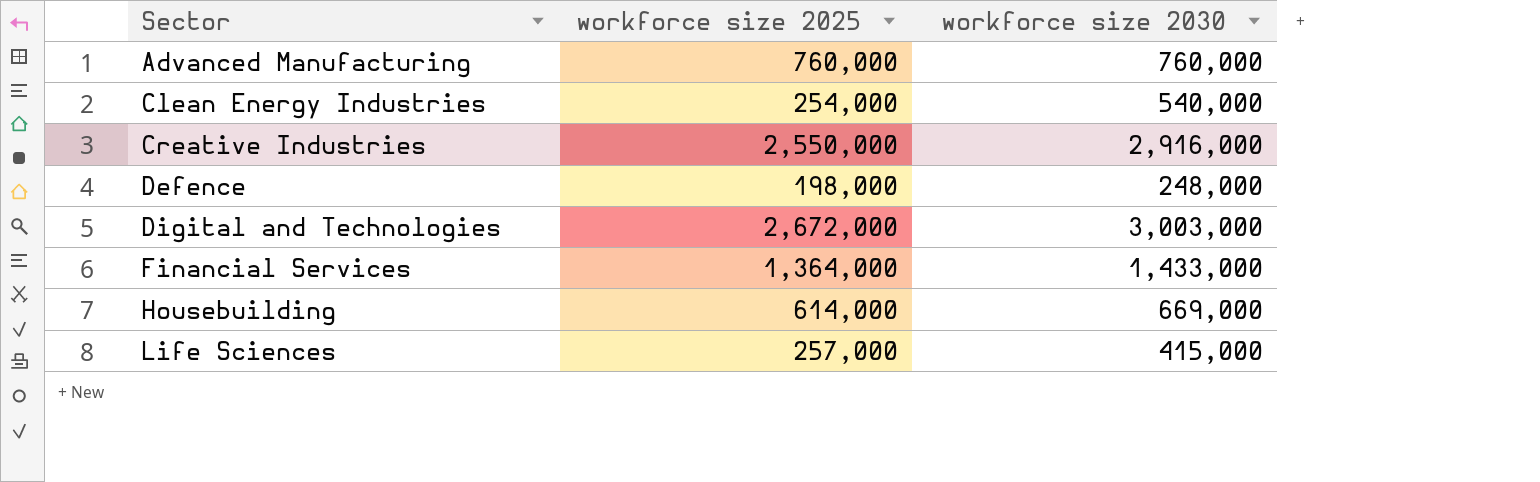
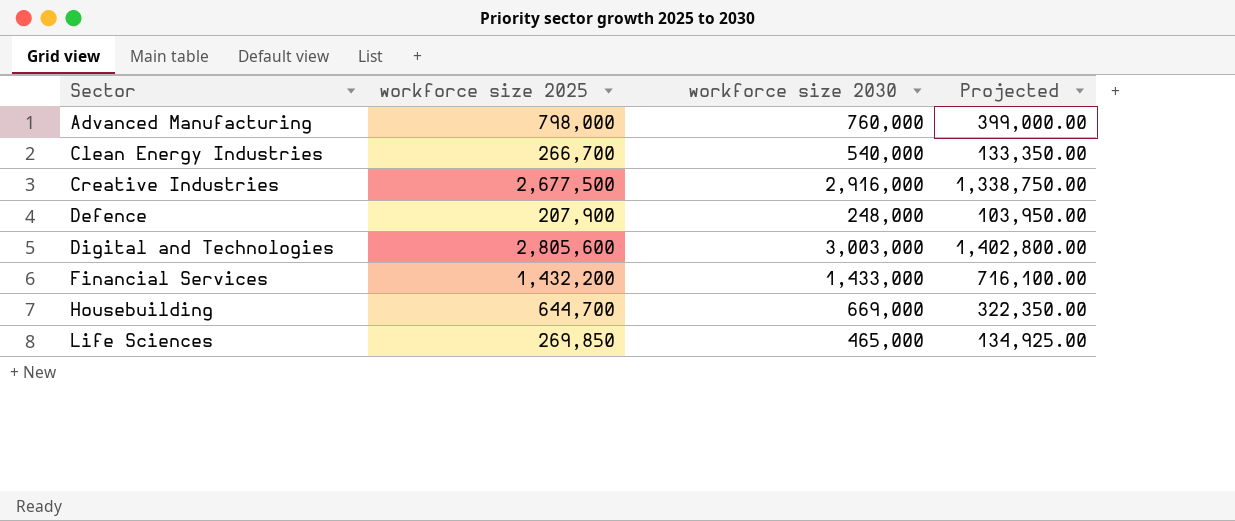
column Projected | formula: none -> [workforce size 2025] * 0.5
Advanced Manufacturing | workforce size 2025: 760,000 -> 798,000
Clean Energy Industries | workforce size 2025: 254,000 -> 266,700
Creative Industries | workforce size 2025: 2,550,000 -> 2,677,500
Defence | workforce size 2025: 198,000 -> 207,900
Digital and Technologies | workforce size 2025: 2,672,000 -> 2,805,600
Financial Services | workforce size 2025: 1,364,000 -> 1,432,200
Housebuilding | workforce size 2025: 614,000 -> 644,700
Life Sciences | workforce size 2025: 257,000 -> 269,850
Life Sciences | workforce size 2030: 415,000 -> 465,000

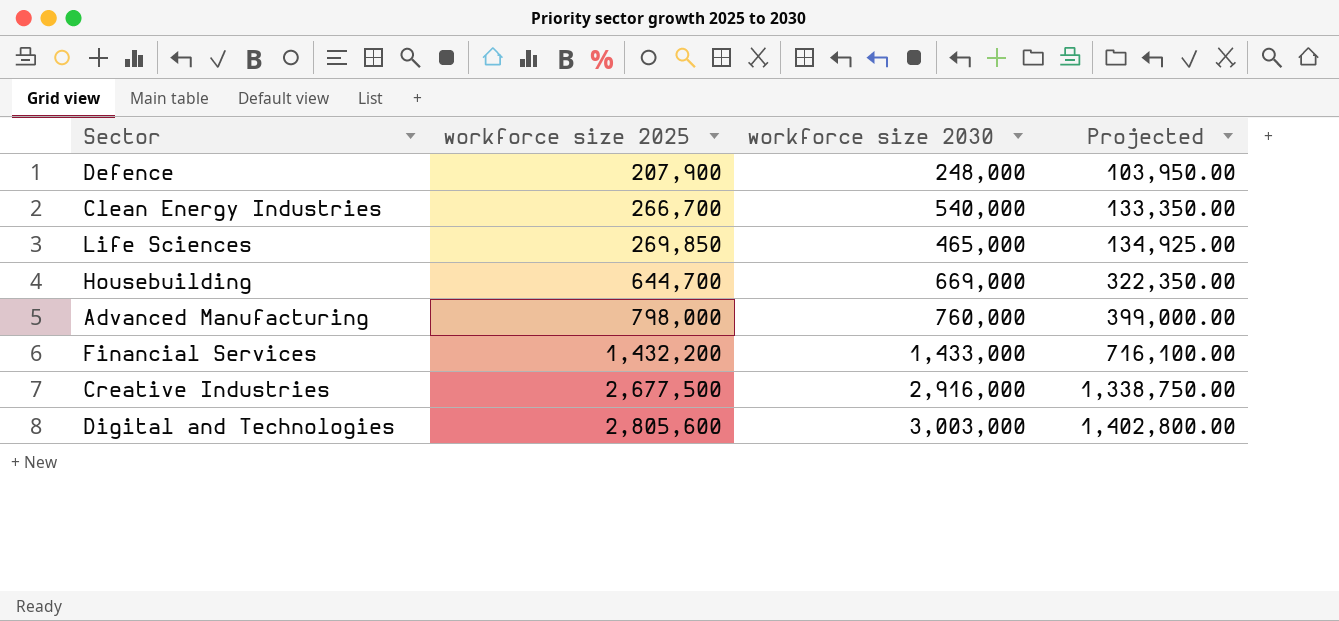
row order: Sector ascending -> workforce size 2025 ascending

